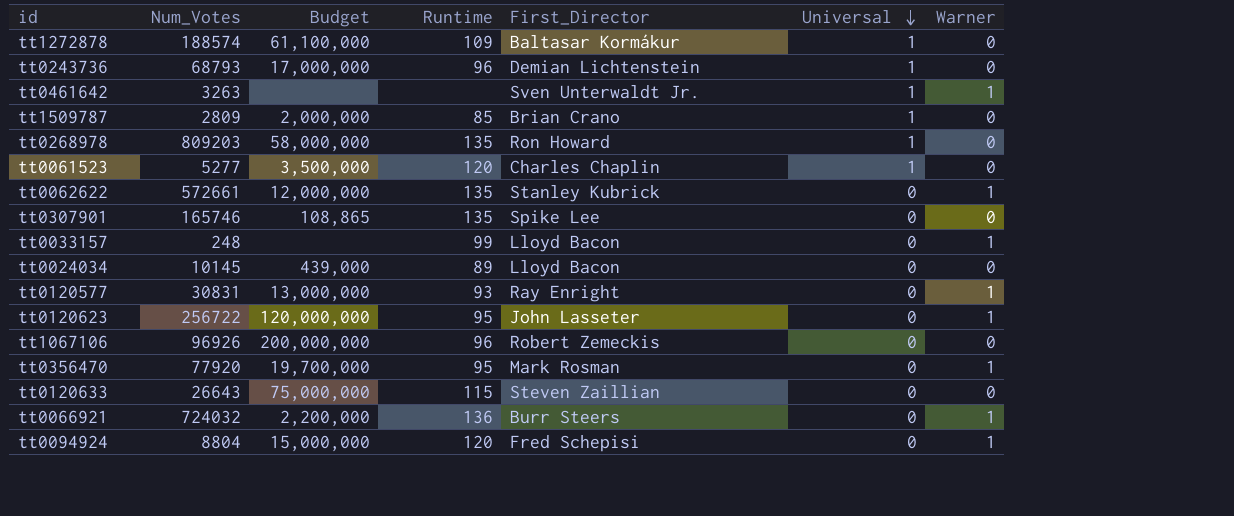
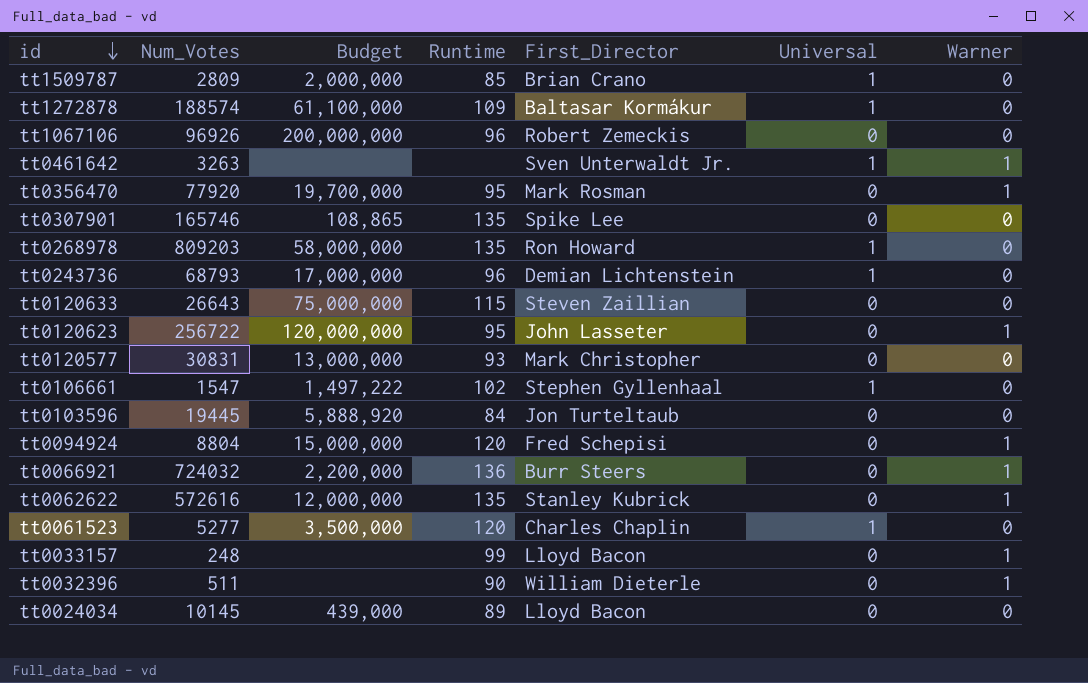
row order: Universal descending -> id descending
tt0120577 | First_Director: Ray Enright -> Mark Christopher
tt0120577 | Warner: 1 -> 0
row tt0106661: none -> 1547 | 1,497,222 | 102 | Stephen Gyllenhaal | 1 | 0
row tt0103596: none -> 19445 | 5,888,920 | 84 | Jon Turteltaub | 0 | 0
tt0062622 | Num_Votes: 572661 -> 572616
row tt0032396: none -> 511 | none | 90 | William Dieterle | 0 | 1

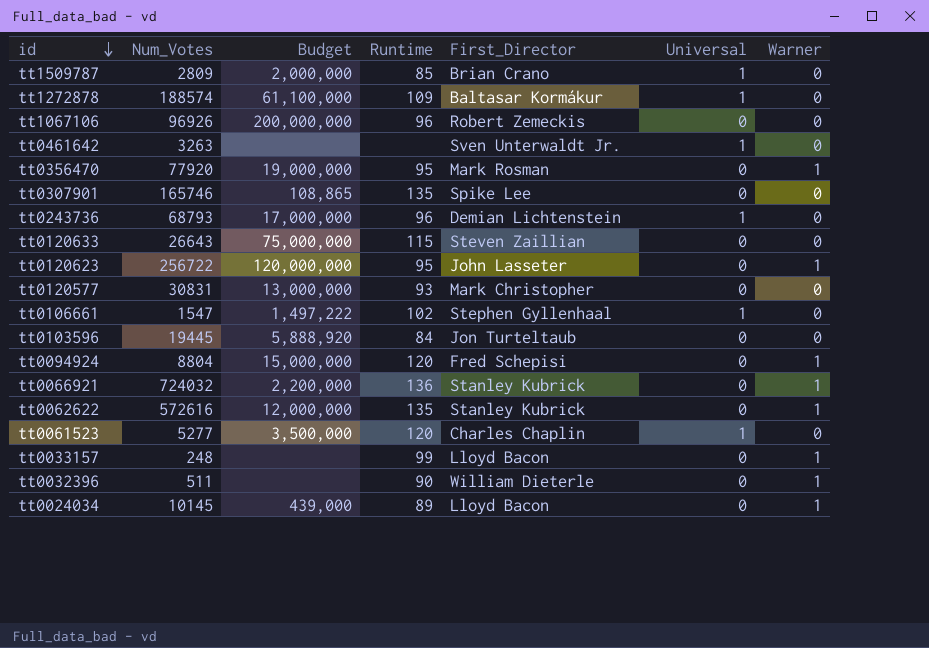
row tt0268978: 809203 | 58,000,000 | 135 | Ron Howard | 1 | 0 -> none
tt0461642 | Warner: 1 -> 0
tt0356470 | Budget: 19,700,000 -> 19,000,000
tt0066921 | First_Director: Burr Steers -> Stanley Kubrick
tt0024034 | Warner: 0 -> 1

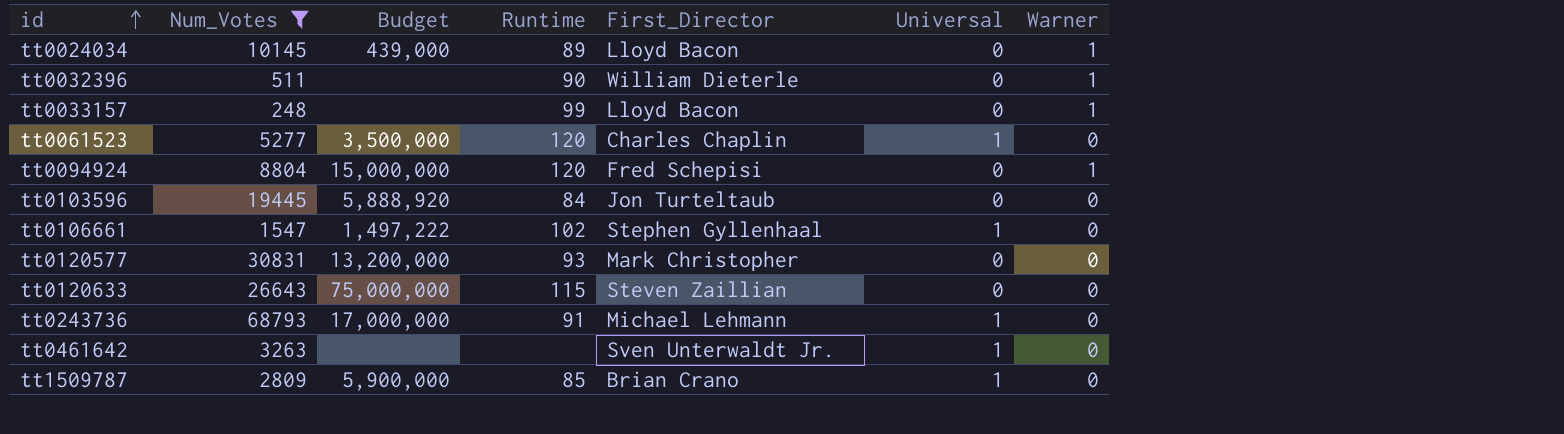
filter: none -> Num_Votes <= 68793
row order: id descending -> id ascending
tt0120577 | Budget: 13,000,000 -> 13,200,000
tt0243736 | Runtime: 96 -> 91
tt0243736 | First_Director: Demian Lichtenstein -> Michael Lehmann
tt1509787 | Budget: 2,000,000 -> 5,900,000

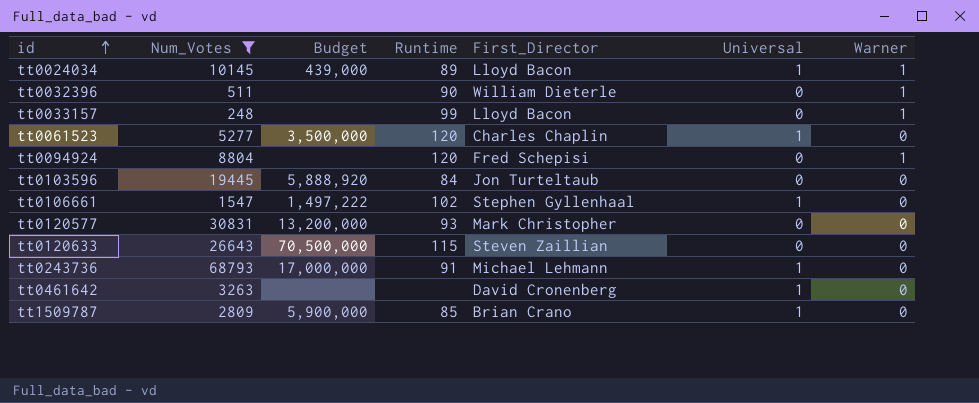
tt0024034 | Universal: 0 -> 1
tt0094924 | Budget: 15,000,000 -> none
tt0120633 | Budget: 75,000,000 -> 70,500,000
tt0461642 | First_Director: Sven Unterwaldt Jr. -> David Cronenberg

